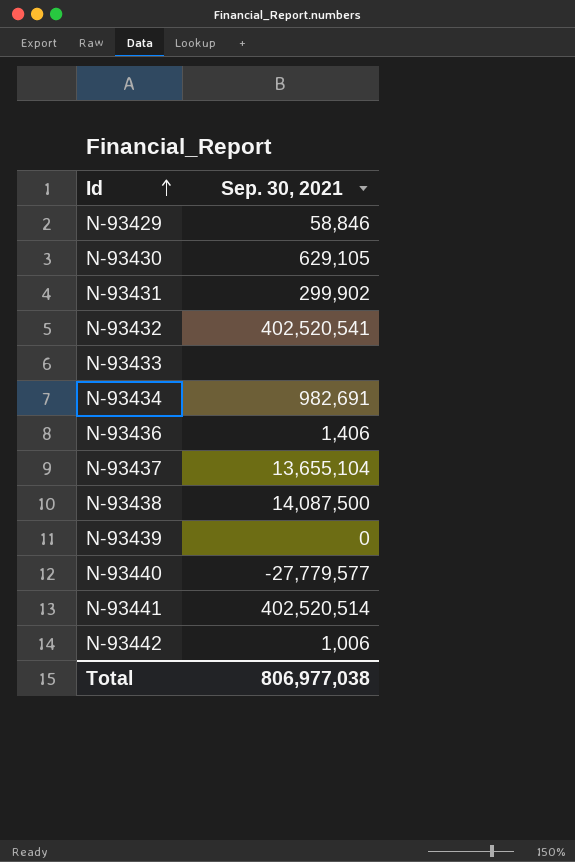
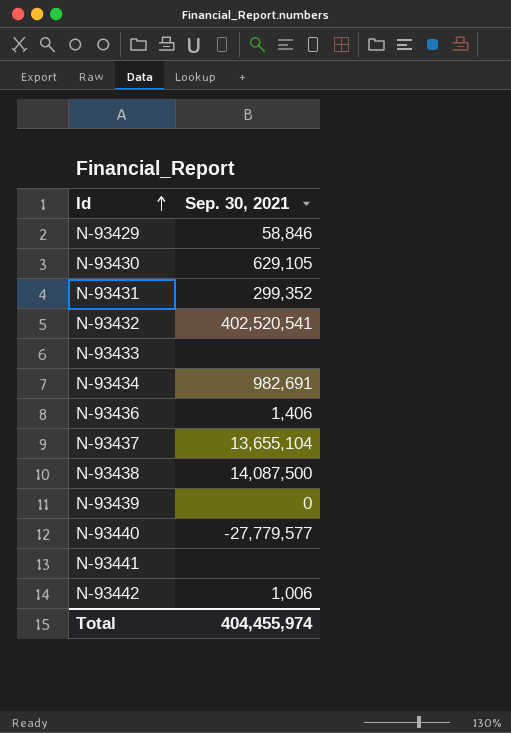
N-93431 | Sep. 30, 2021: 299,902 -> 299,352
N-93441 | Sep. 30, 2021: 402,520,514 -> none
Total | Sep. 30, 2021: 806,977,038 -> 404,455,974

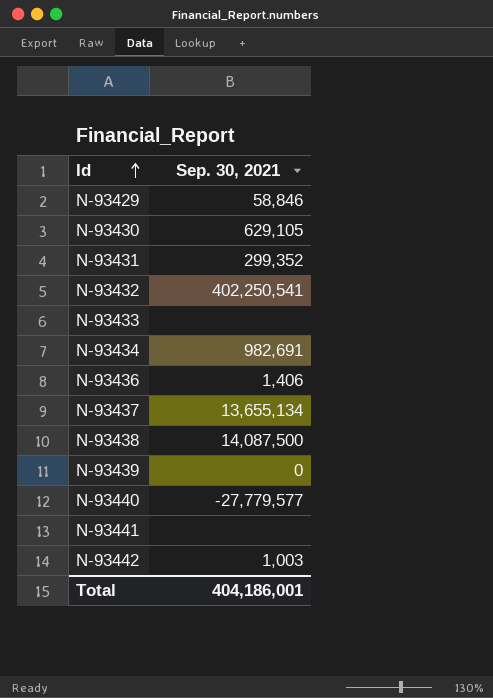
N-93432 | Sep. 30, 2021: 402,520,541 -> 402,250,541
N-93437 | Sep. 30, 2021: 13,655,104 -> 13,655,134
N-93442 | Sep. 30, 2021: 1,006 -> 1,003
Total | Sep. 30, 2021: 404,455,974 -> 404,186,001

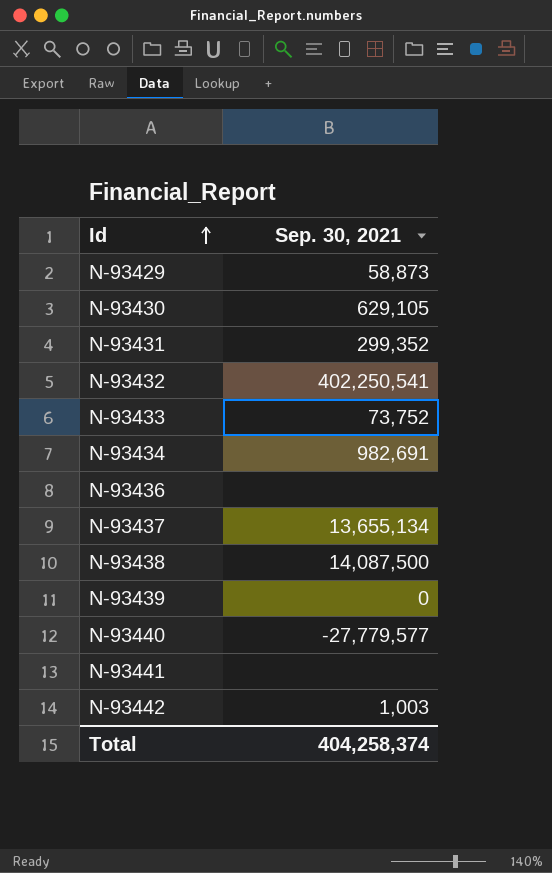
N-93429 | Sep. 30, 2021: 58,846 -> 58,873
N-93433 | Sep. 30, 2021: none -> 73,752
N-93436 | Sep. 30, 2021: 1,406 -> none
Total | Sep. 30, 2021: 404,186,001 -> 404,258,374

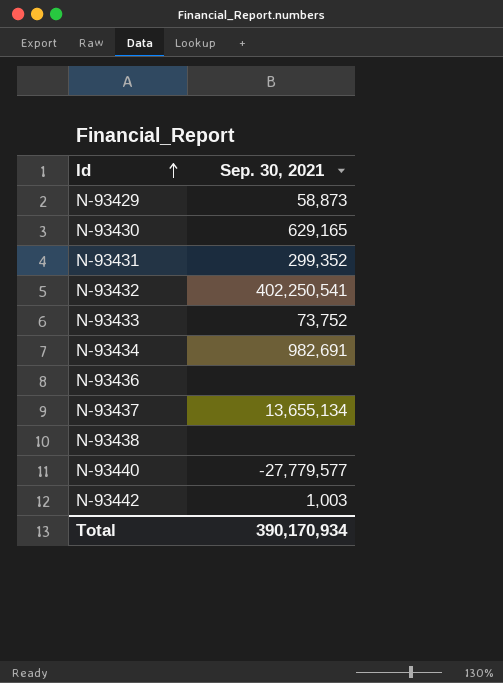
row N-93439: 0 -> none
row N-93441: none -> none
N-93430 | Sep. 30, 2021: 629,105 -> 629,165
N-93438 | Sep. 30, 2021: 14,087,500 -> none
Total | Sep. 30, 2021: 404,258,374 -> 390,170,934

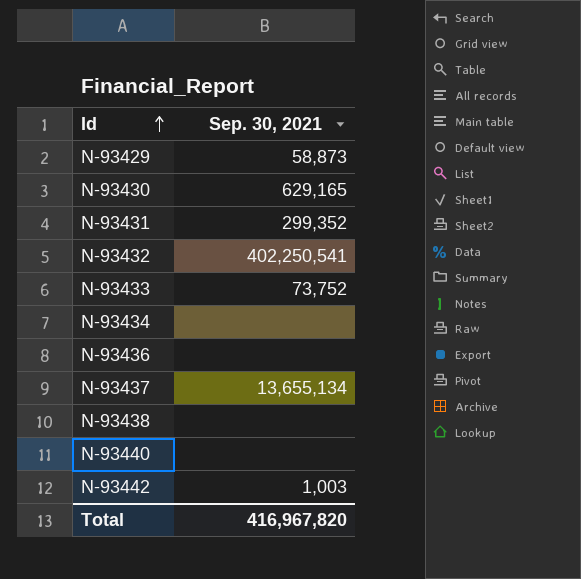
N-93434 | Sep. 30, 2021: 982,691 -> none
N-93440 | Sep. 30, 2021: -27,779,577 -> none
Total | Sep. 30, 2021: 390,170,934 -> 416,967,820

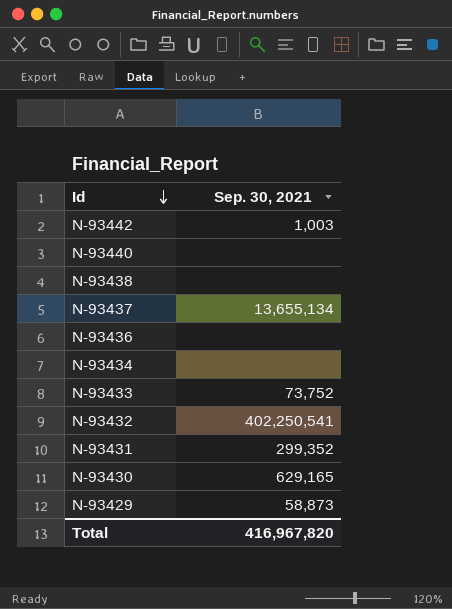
row order: Id ascending -> Id descending

